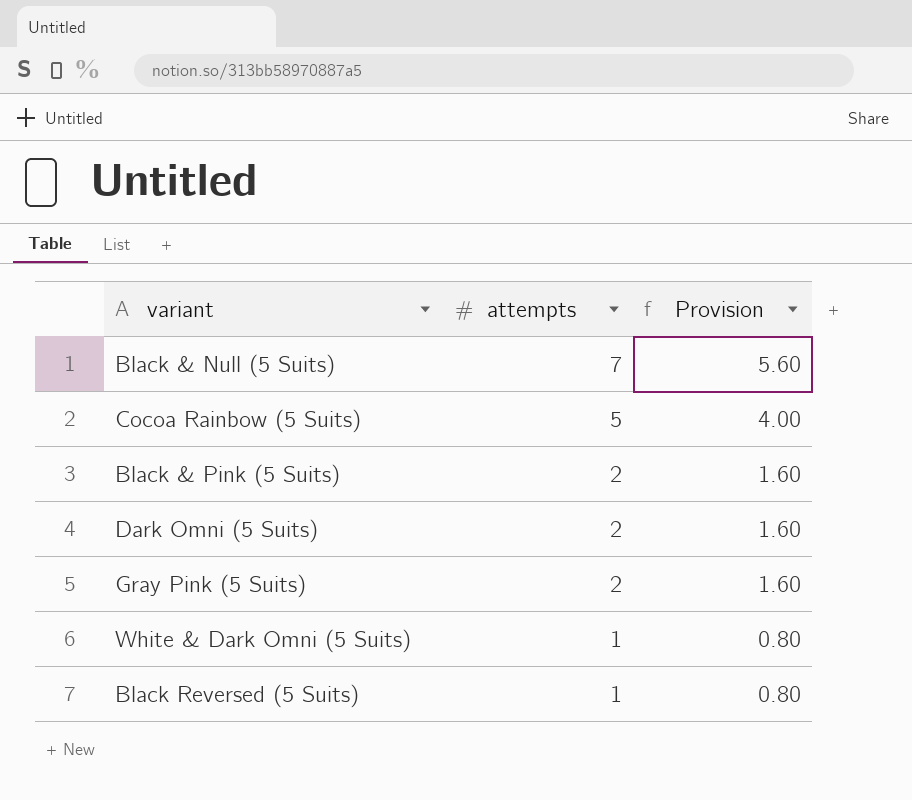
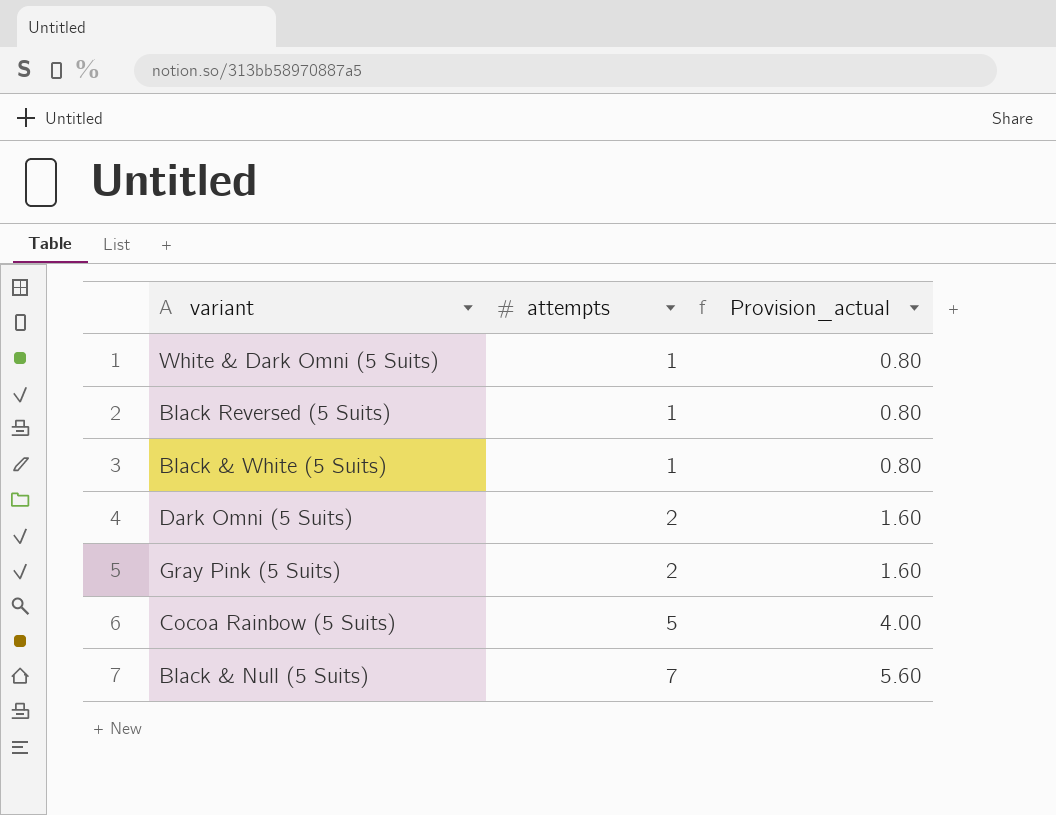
row order: attempts descending -> attempts ascending
column name: Provision -> Provision_actual
row Black & Pink (5 Suits): 2 | 1.60 -> none
row Black & White (5 Suits): none -> 1 | 0.80

